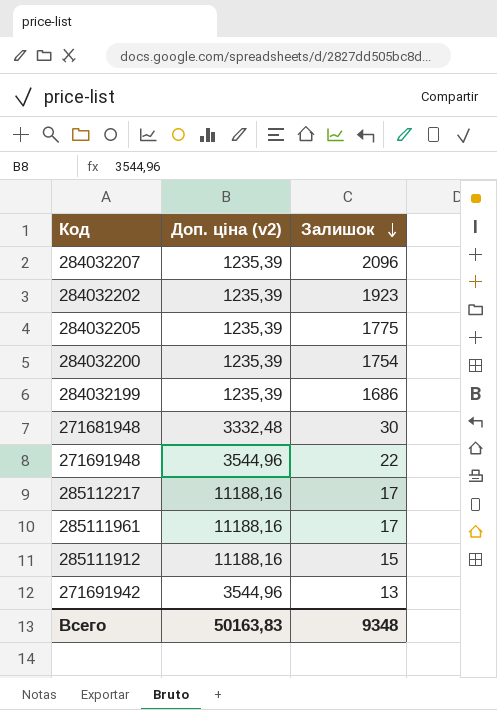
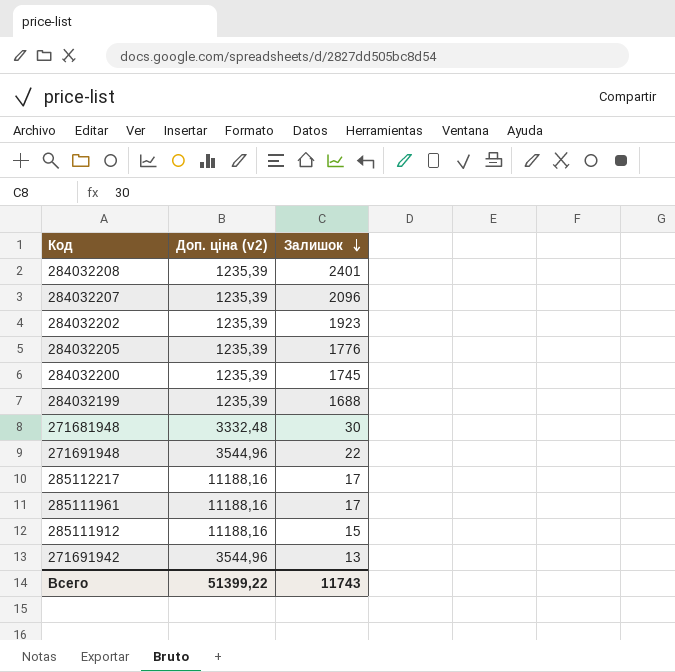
row 284032208: none -> 1235,39 | 2401
284032205 | Залишок: 1775 -> 1776
284032200 | Залишок: 1754 -> 1745
284032199 | Залишок: 1686 -> 1688
Всего | Доп. ціна (v2): 50163,83 -> 51399,22
Всего | Залишок: 9348 -> 11743

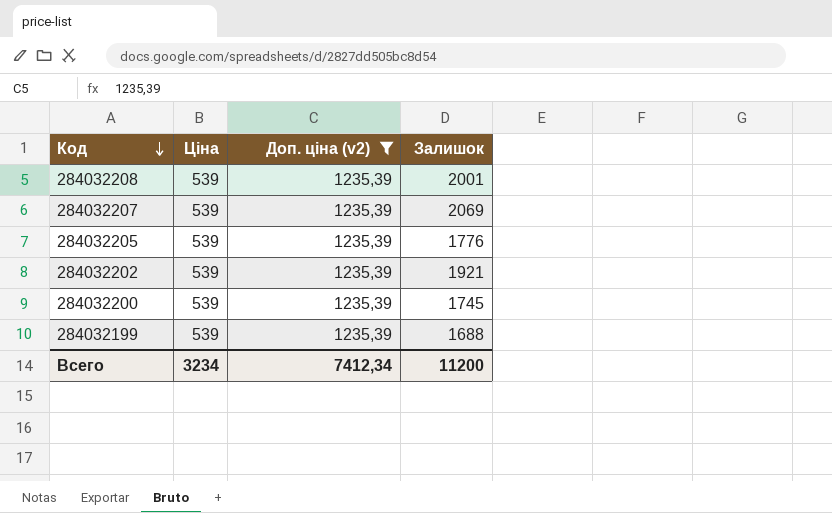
filter: none -> Доп. ціна (v2) = 1235,39
row order: Залишок descending -> Код descending
column Ціна | position: none -> 2
284032208 | Залишок: 2401 -> 2001
284032207 | Залишок: 2096 -> 2069
284032202 | Залишок: 1923 -> 1921
Всего | Доп. ціна (v2): 51399,22 -> 7412,34
Всего | Залишок: 11743 -> 11200

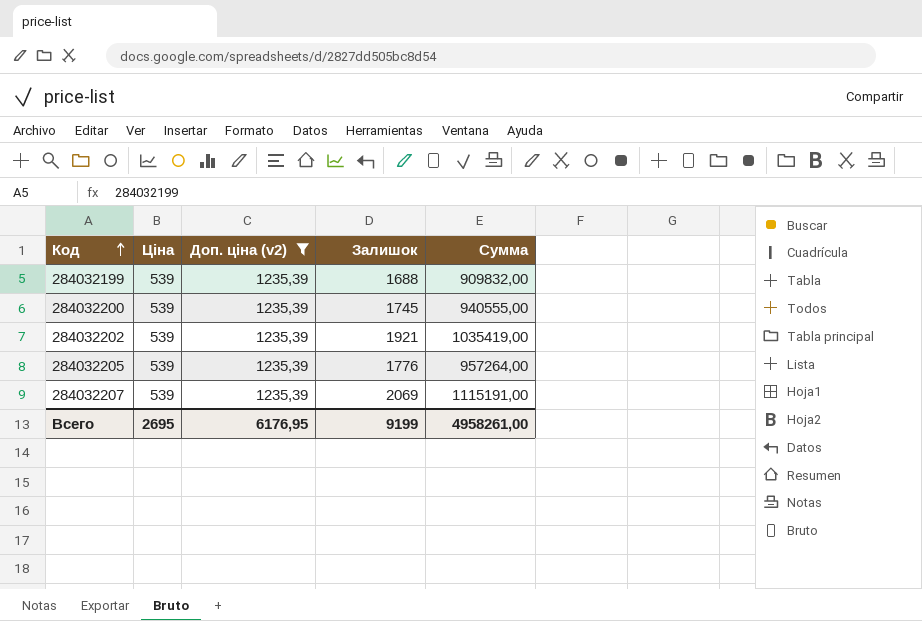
row order: Код descending -> Код ascending
column Сумма | formula: none -> [Ціна] * [Залишок]
row 284032208: 539 | 1235,39 | 2001 -> none
Всего | Ціна: 3234 -> 2695
Всего | Доп. ціна (v2): 7412,34 -> 6176,95
Всего | Залишок: 11200 -> 9199

